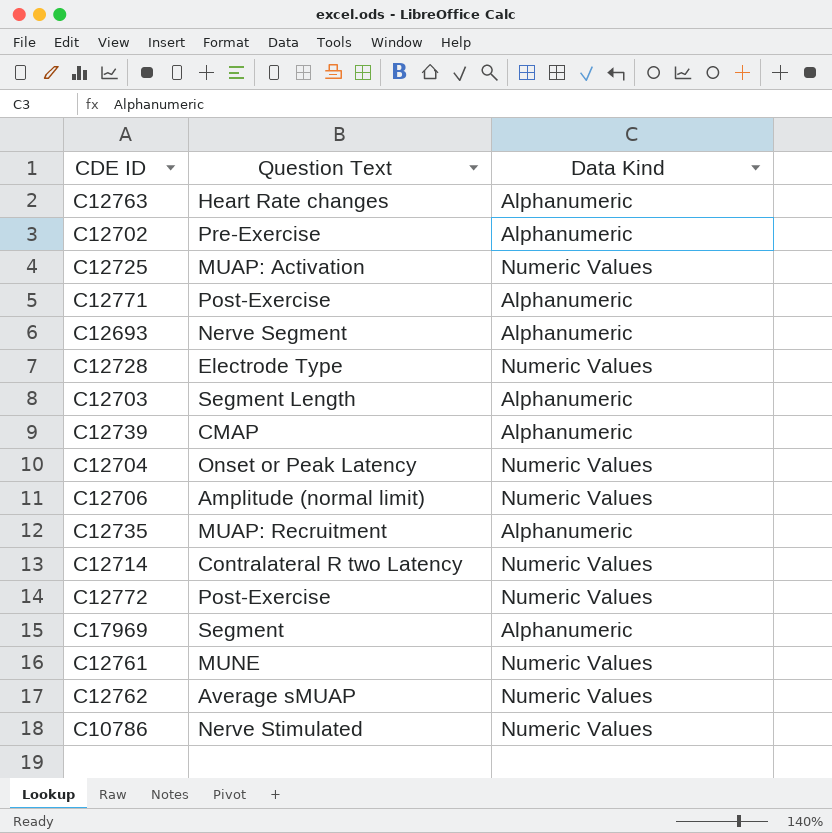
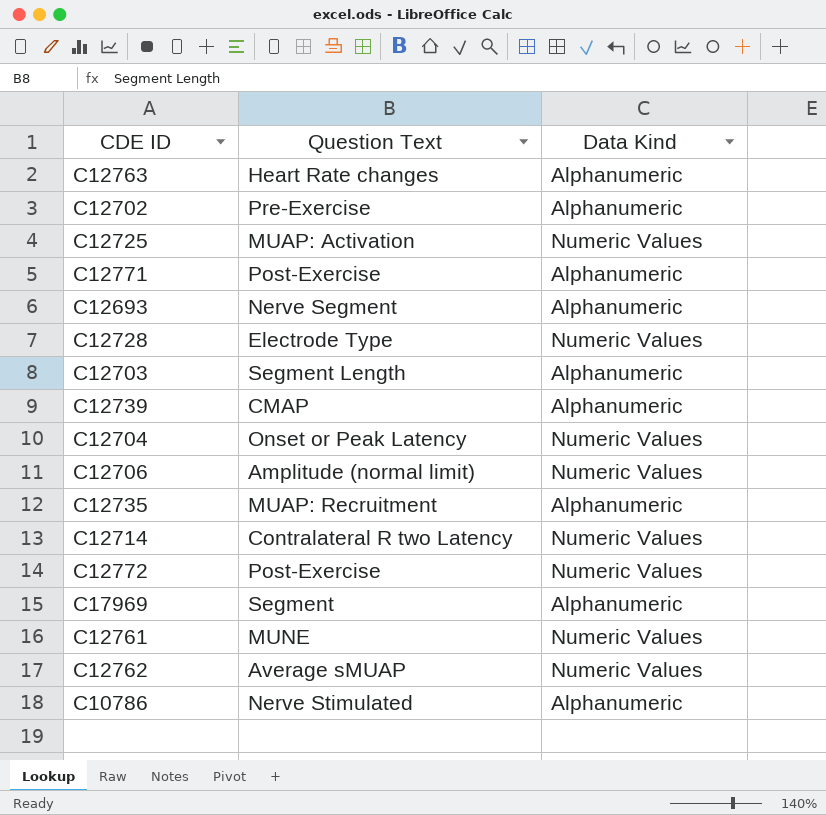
C10786 | Data Kind: Numeric Values -> Alphanumeric

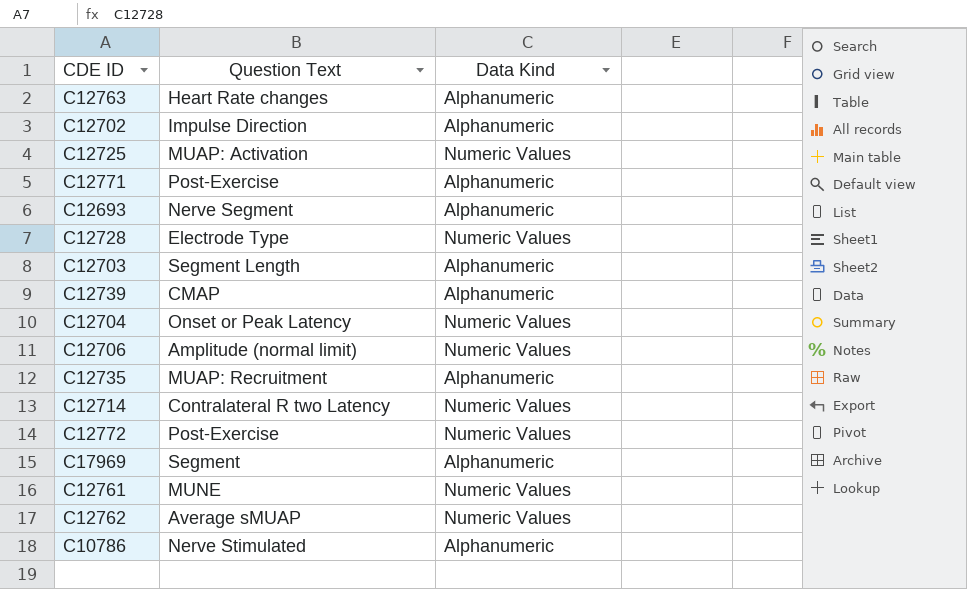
C12702 | Question Text: Pre-Exercise -> Impulse Direction

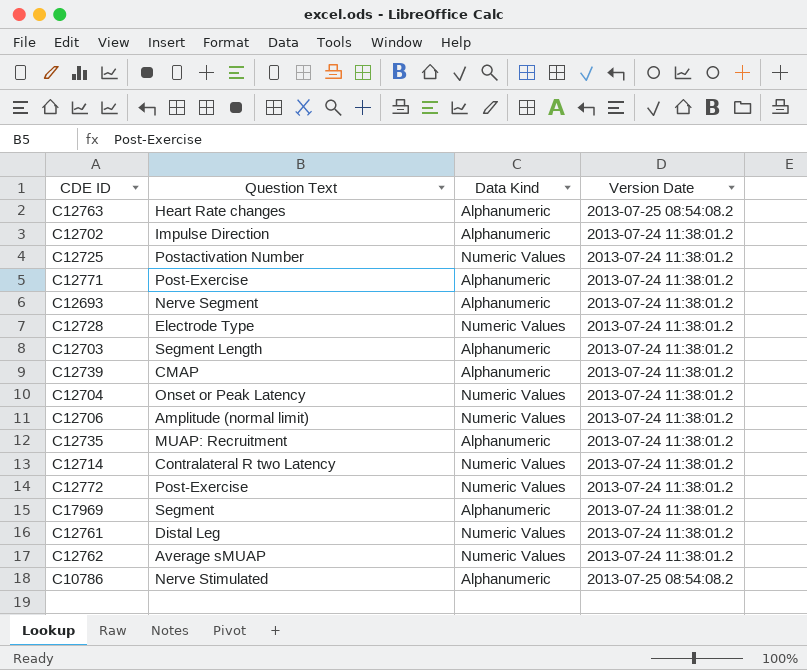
column Version Date | position: none -> 4
C12725 | Question Text: MUAP: Activation -> Postactivation Number
C12761 | Question Text: MUNE -> Distal Leg

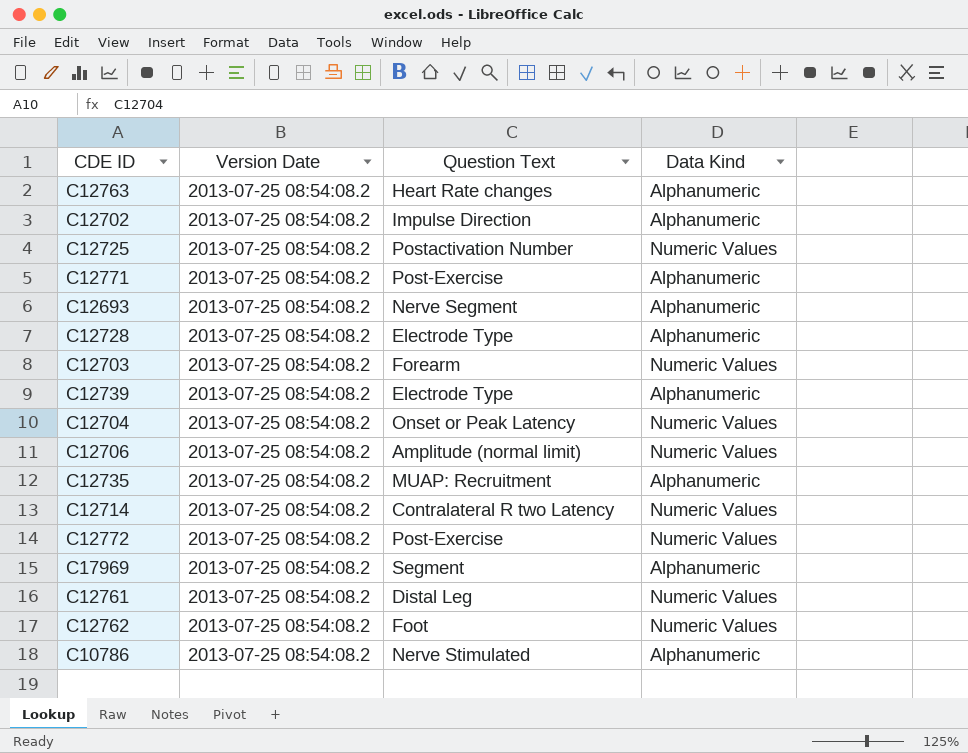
column Version Date | position: 4 -> 2
C12702 | Version Date: 2013-07-24 11:38:01.2 -> 2013-07-25 08:54:08.2
C12725 | Version Date: 2013-07-24 11:38:01.2 -> 2013-07-25 08:54:08.2
C12771 | Version Date: 2013-07-24 11:38:01.2 -> 2013-07-25 08:54:08.2
C12693 | Version Date: 2013-07-24 11:38:01.2 -> 2013-07-25 08:54:08.2
C12728 | Version Date: 2013-07-24 11:38:01.2 -> 2013-07-25 08:54:08.2
C12728 | Data Kind: Numeric Values -> Alphanumeric
C12703 | Version Date: 2013-07-24 11:38:01.2 -> 2013-07-25 08:54:08.2
C12703 | Question Text: Segment Length -> Forearm
C12703 | Data Kind: Alphanumeric -> Numeric Values
C12739 | Version Date: 2013-07-24 11:38:01.2 -> 2013-07-25 08:54:08.2
C12739 | Question Text: CMAP -> Electrode Type
C12704 | Version Date: 2013-07-24 11:38:01.2 -> 2013-07-25 08:54:08.2
C12706 | Version Date: 2013-07-24 11:38:01.2 -> 2013-07-25 08:54:08.2
C12735 | Version Date: 2013-07-24 11:38:01.2 -> 2013-07-25 08:54:08.2
C12714 | Version Date: 2013-07-24 11:38:01.2 -> 2013-07-25 08:54:08.2
C12772 | Version Date: 2013-07-24 11:38:01.2 -> 2013-07-25 08:54:08.2
C17969 | Version Date: 2013-07-24 11:38:01.2 -> 2013-07-25 08:54:08.2
C12761 | Version Date: 2013-07-24 11:38:01.2 -> 2013-07-25 08:54:08.2
C12762 | Version Date: 2013-07-24 11:38:01.2 -> 2013-07-25 08:54:08.2
C12762 | Question Text: Average sMUAP -> Foot

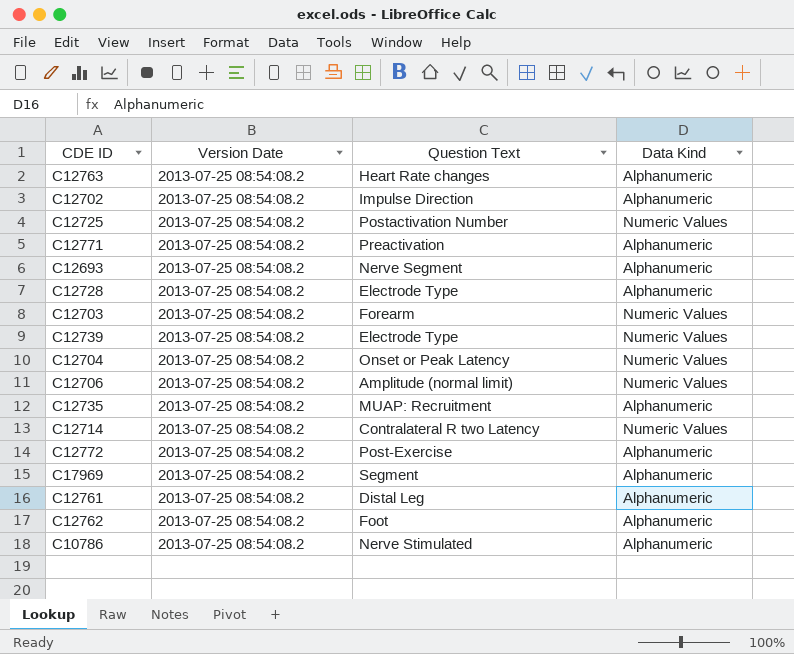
C12771 | Question Text: Post-Exercise -> Preactivation
C12739 | Data Kind: Alphanumeric -> Numeric Values
C12772 | Data Kind: Numeric Values -> Alphanumeric
C12761 | Data Kind: Numeric Values -> Alphanumeric
C12762 | Data Kind: Numeric Values -> Alphanumeric

